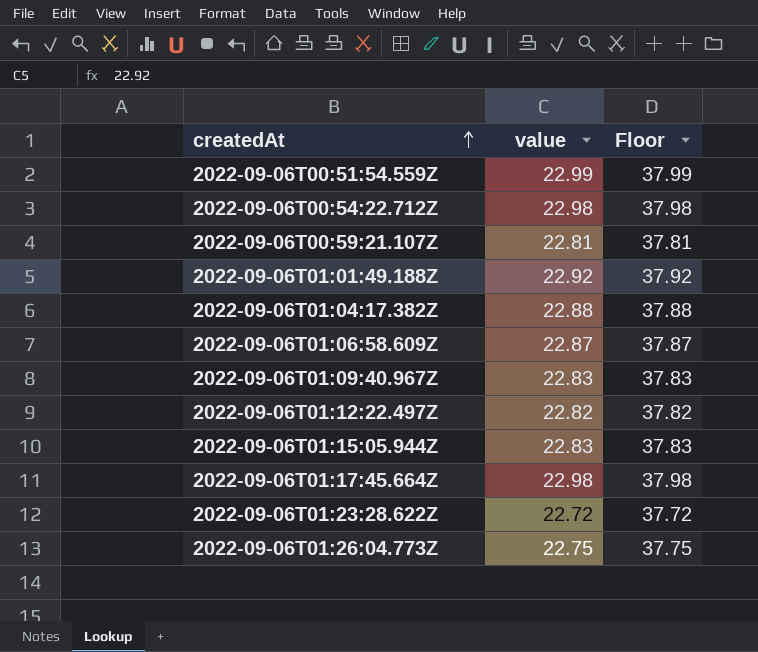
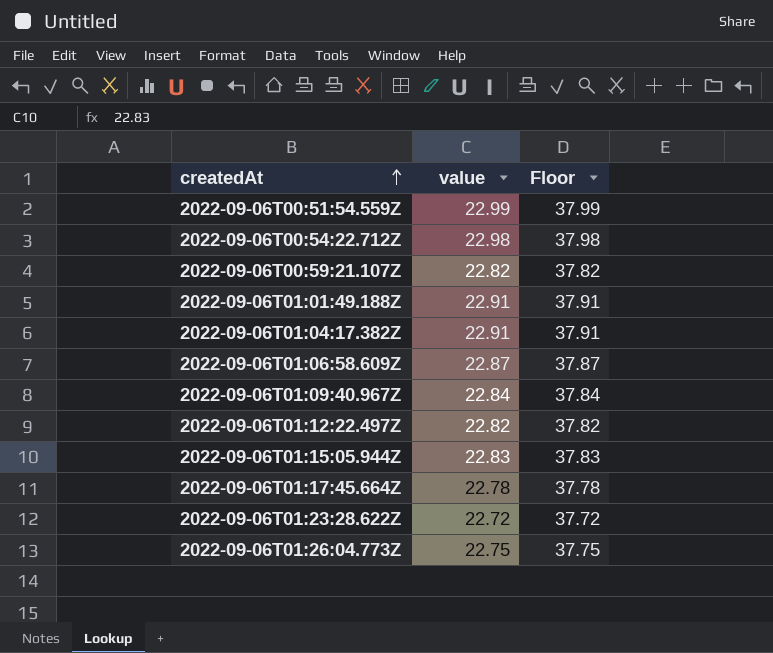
2022-09-06T00:59:21.107Z | value: 22.81 -> 22.82
2022-09-06T00:59:21.107Z | Floor: 37.81 -> 37.82
2022-09-06T01:01:49.188Z | value: 22.92 -> 22.91
2022-09-06T01:01:49.188Z | Floor: 37.92 -> 37.91
2022-09-06T01:04:17.382Z | value: 22.88 -> 22.91
2022-09-06T01:04:17.382Z | Floor: 37.88 -> 37.91
2022-09-06T01:09:40.967Z | value: 22.83 -> 22.84
2022-09-06T01:09:40.967Z | Floor: 37.83 -> 37.84
2022-09-06T01:17:45.664Z | value: 22.98 -> 22.78
2022-09-06T01:17:45.664Z | Floor: 37.98 -> 37.78

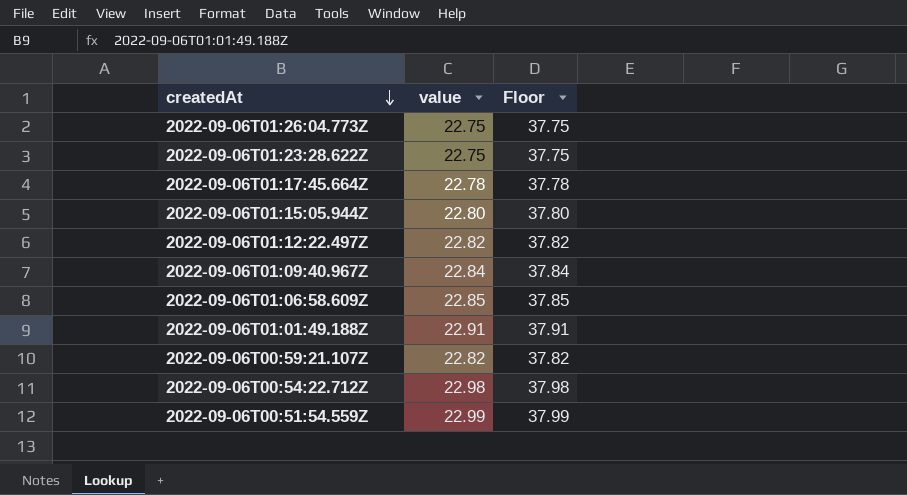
row order: createdAt ascending -> createdAt descending
row 2022-09-06T01:04:17.382Z: 22.91 | 37.91 -> none
2022-09-06T01:23:28.622Z | value: 22.72 -> 22.75
2022-09-06T01:23:28.622Z | Floor: 37.72 -> 37.75
2022-09-06T01:15:05.944Z | value: 22.83 -> 22.80
2022-09-06T01:15:05.944Z | Floor: 37.83 -> 37.80
2022-09-06T01:06:58.609Z | value: 22.87 -> 22.85
2022-09-06T01:06:58.609Z | Floor: 37.87 -> 37.85

